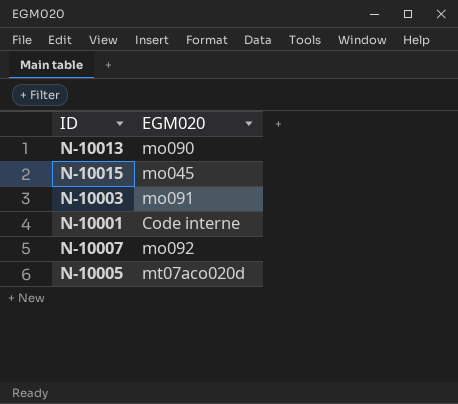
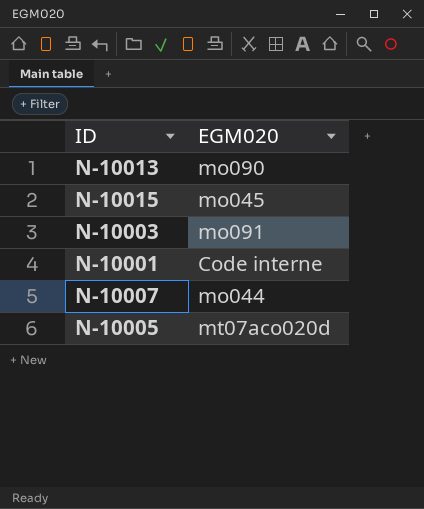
N-10007 | EGM020: mo092 -> mo044

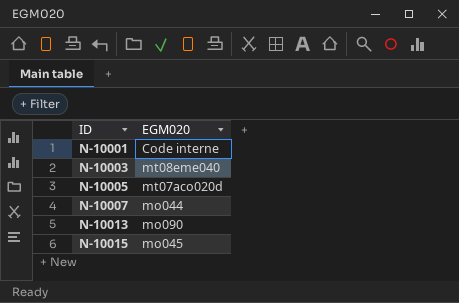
row order: none -> ID ascending
N-10003 | EGM020: mo091 -> mt08eme040

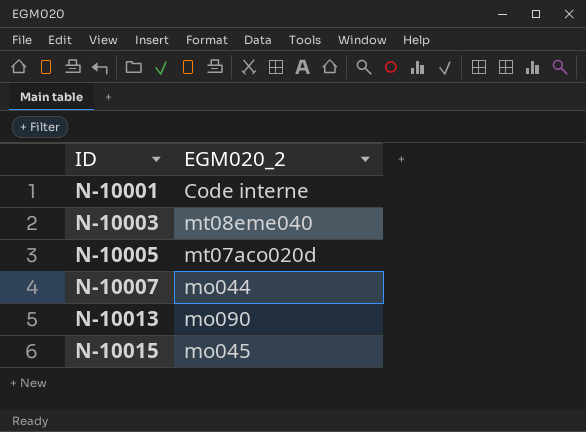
column name: EGM020 -> EGM020_2

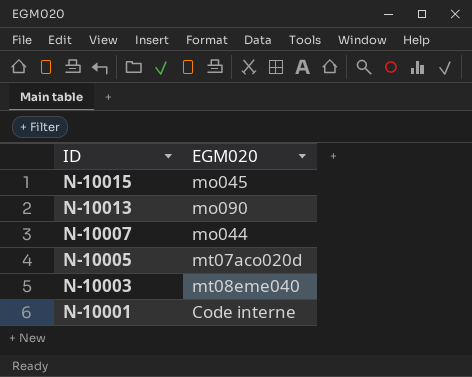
row order: ID ascending -> ID descending
column name: EGM020_2 -> EGM020

